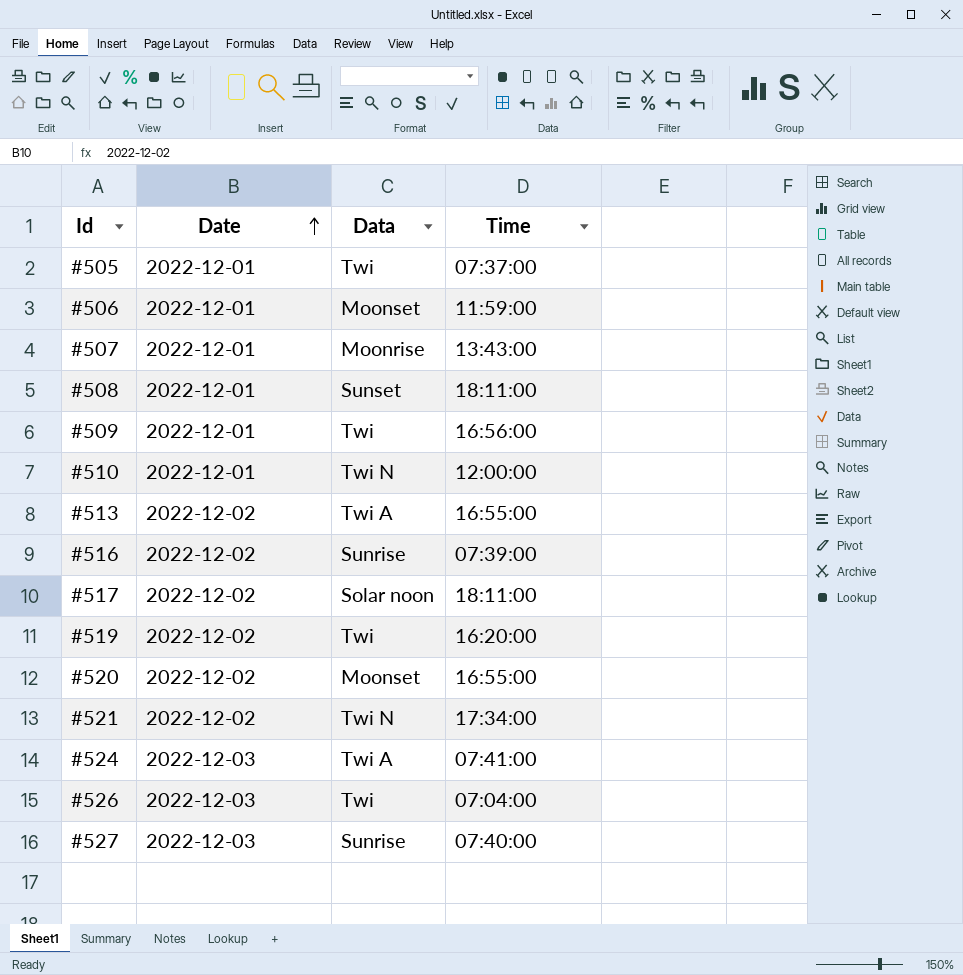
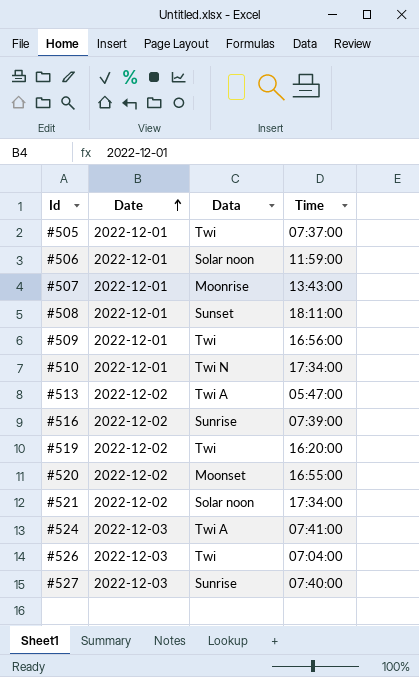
row #517: 2022-12-02 | Solar noon | 18:11:00 -> none
#506 | Data: Moonset -> Solar noon
#510 | Time: 12:00:00 -> 17:34:00
#513 | Time: 16:55:00 -> 05:47:00
#521 | Data: Twi N -> Solar noon

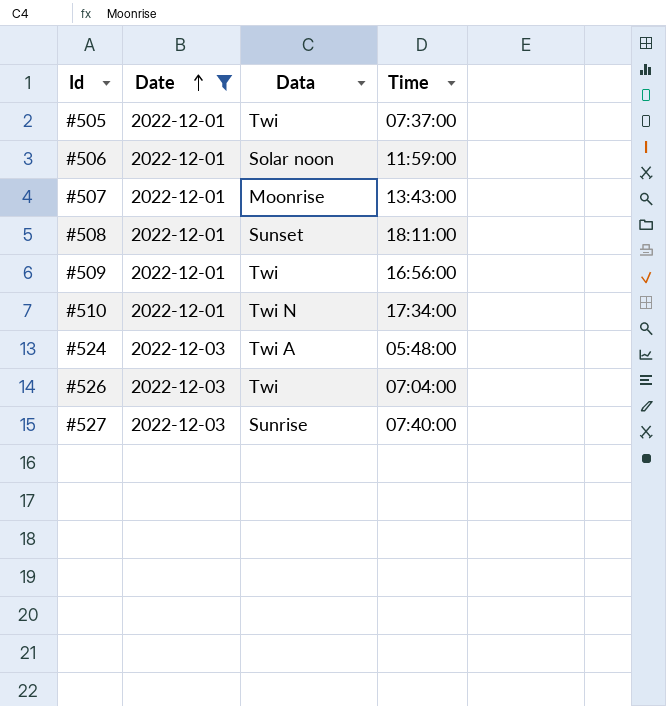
filter: none -> Date != 2022-12-02
#524 | Time: 07:41:00 -> 05:48:00

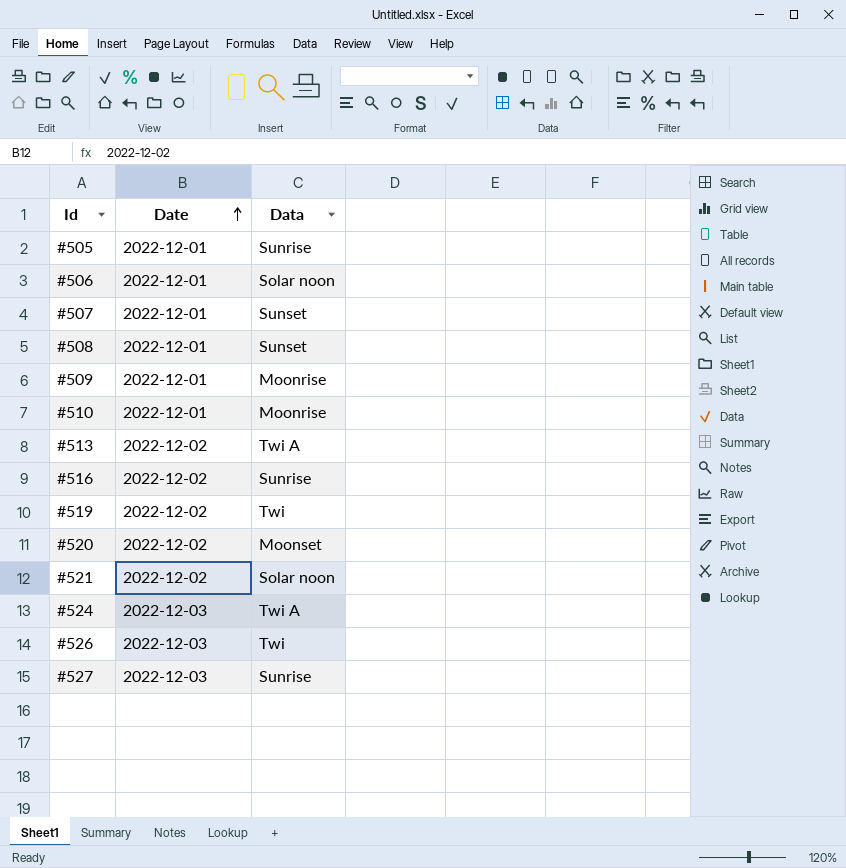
filter: Date != 2022-12-02 -> none
column Time | position: 4 -> none
#505 | Data: Twi -> Sunrise
#507 | Data: Moonrise -> Sunset
#509 | Data: Twi -> Moonrise
#510 | Data: Twi N -> Moonrise

